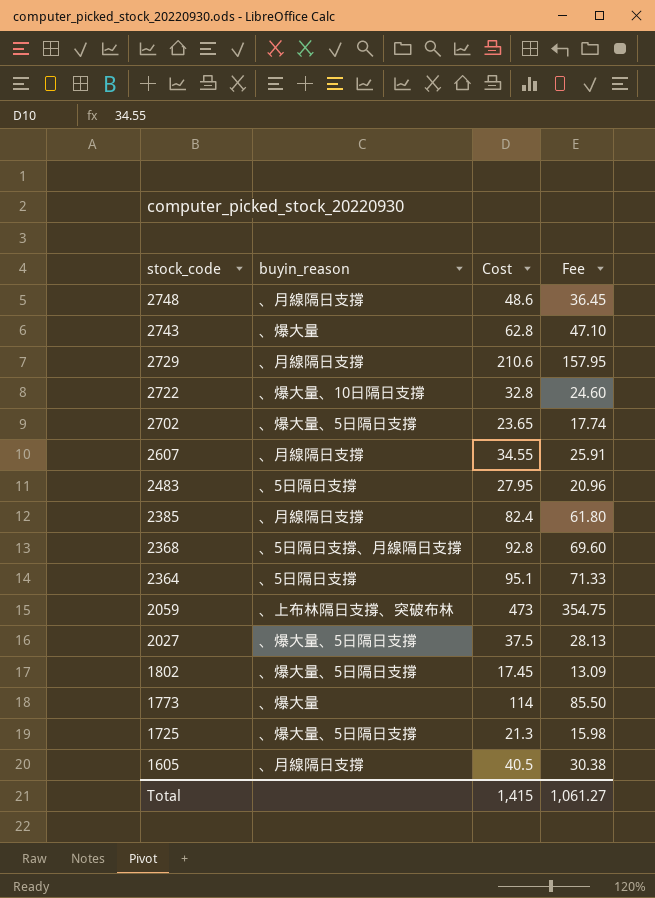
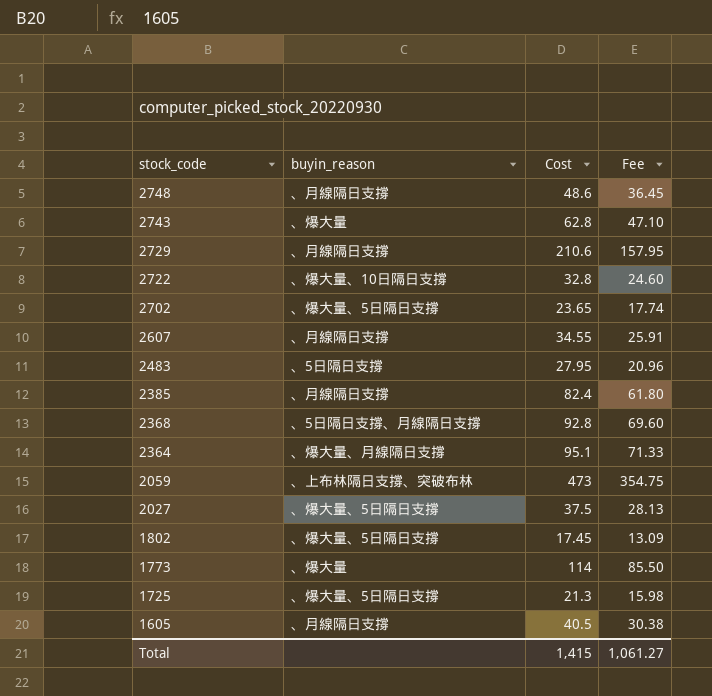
2364 | buyin_reason: 、5日隔日支撐 -> 、爆大量、月線隔日支撐

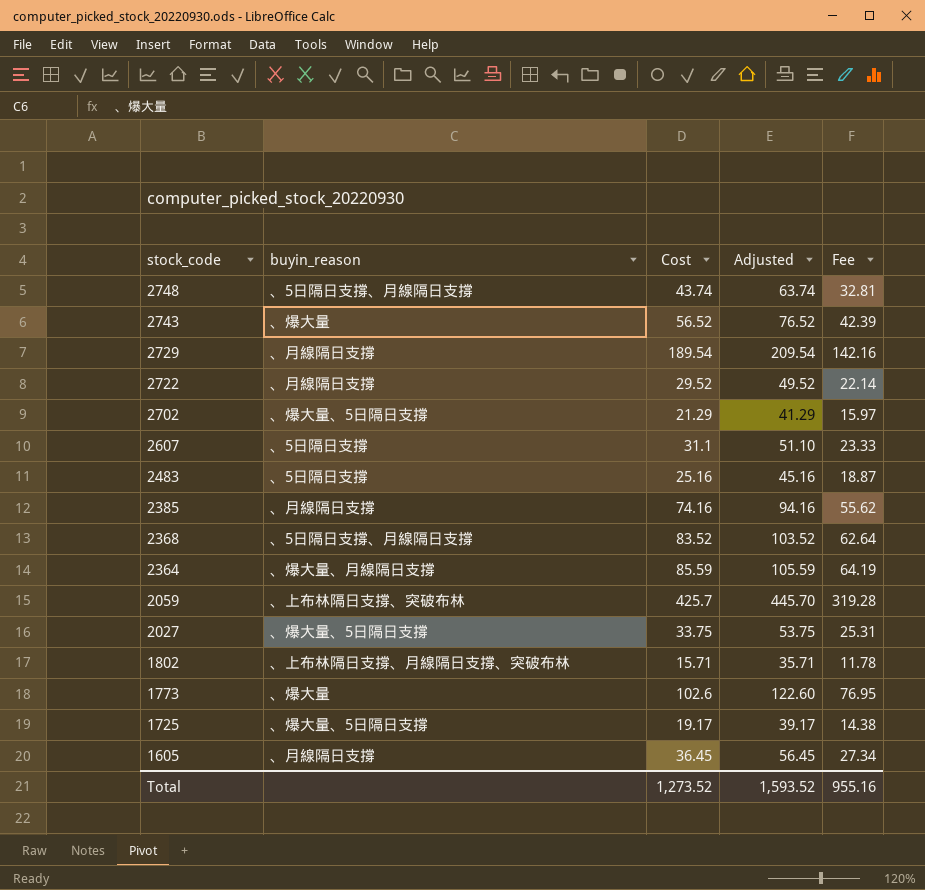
column Adjusted | formula: none -> [Cost] + 20
2748 | buyin_reason: 、月線隔日支撐 -> 、5日隔日支撐、月線隔日支撐
2748 | Cost: 48.6 -> 43.74
2748 | Fee: 36.45 -> 32.81
2743 | Cost: 62.8 -> 56.52
2743 | Fee: 47.10 -> 42.39
2729 | Cost: 210.6 -> 189.54
2729 | Fee: 157.95 -> 142.16
2722 | buyin_reason: 、爆大量、10日隔日支撐 -> 、月線隔日支撐
2722 | Cost: 32.8 -> 29.52
2722 | Fee: 24.60 -> 22.14
2702 | Cost: 23.65 -> 21.29
2702 | Fee: 17.74 -> 15.97
2607 | buyin_reason: 、月線隔日支撐 -> 、5日隔日支撐
2607 | Cost: 34.55 -> 31.1
2607 | Fee: 25.91 -> 23.33
2483 | Cost: 27.95 -> 25.16
2483 | Fee: 20.96 -> 18.87
2385 | Cost: 82.4 -> 74.16
2385 | Fee: 61.80 -> 55.62
2368 | Cost: 92.8 -> 83.52
2368 | Fee: 69.60 -> 62.64
2364 | Cost: 95.1 -> 85.59
2364 | Fee: 71.33 -> 64.19
2059 | Cost: 473 -> 425.7
2059 | Fee: 354.75 -> 319.28
2027 | Cost: 37.5 -> 33.75
2027 | Fee: 28.13 -> 25.31
1802 | buyin_reason: 、爆大量、5日隔日支撐 -> 、上布林隔日支撐、月線隔日支撐、突破布林
1802 | Cost: 17.45 -> 15.71
1802 | Fee: 13.09 -> 11.78
1773 | Cost: 114 -> 102.6
1773 | Fee: 85.50 -> 76.95
1725 | Cost: 21.3 -> 19.17
1725 | Fee: 15.98 -> 14.38
1605 | Cost: 40.5 -> 36.45
1605 | Fee: 30.38 -> 27.34
Total | Cost: 1,415 -> 1,273.52
Total | Fee: 1,061.27 -> 955.16

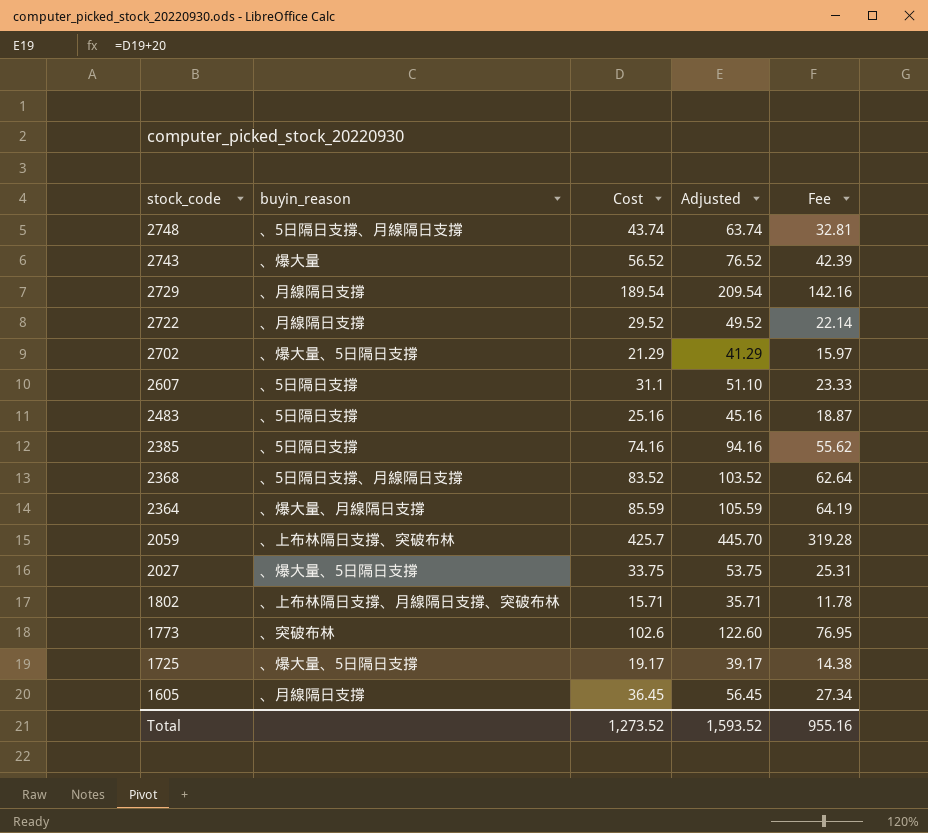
2385 | buyin_reason: 、月線隔日支撐 -> 、5日隔日支撐
1773 | buyin_reason: 、爆大量 -> 、突破布林

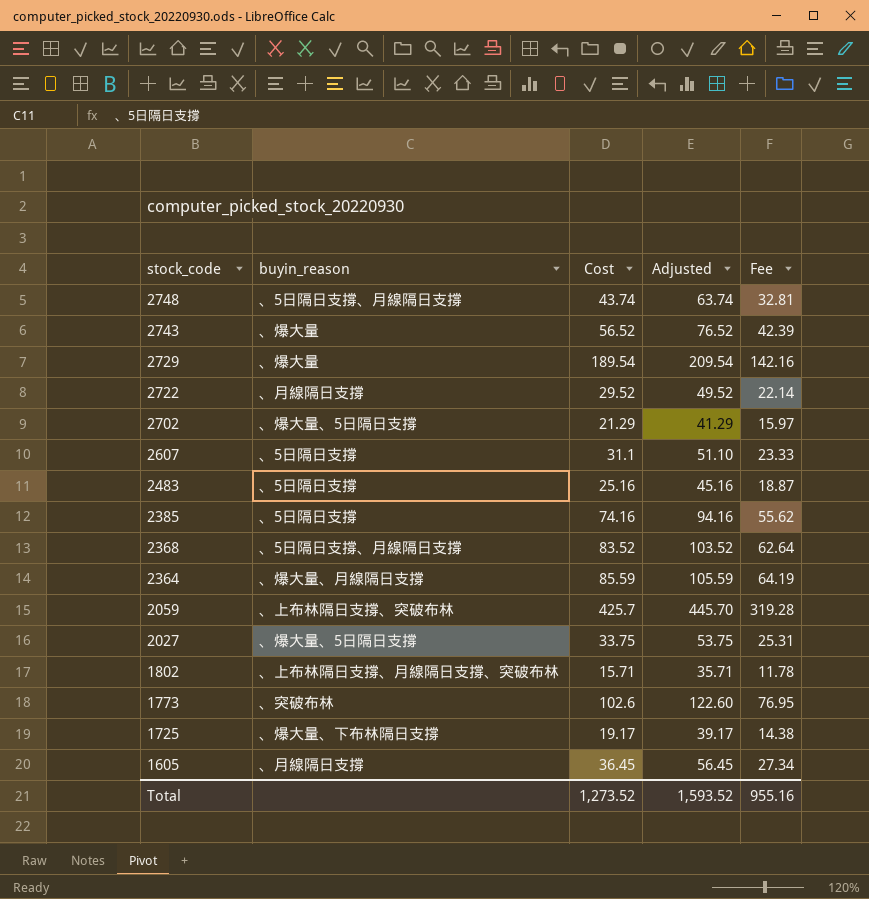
2729 | buyin_reason: 、月線隔日支撐 -> 、爆大量
1725 | buyin_reason: 、爆大量、5日隔日支撐 -> 、爆大量、下布林隔日支撐

